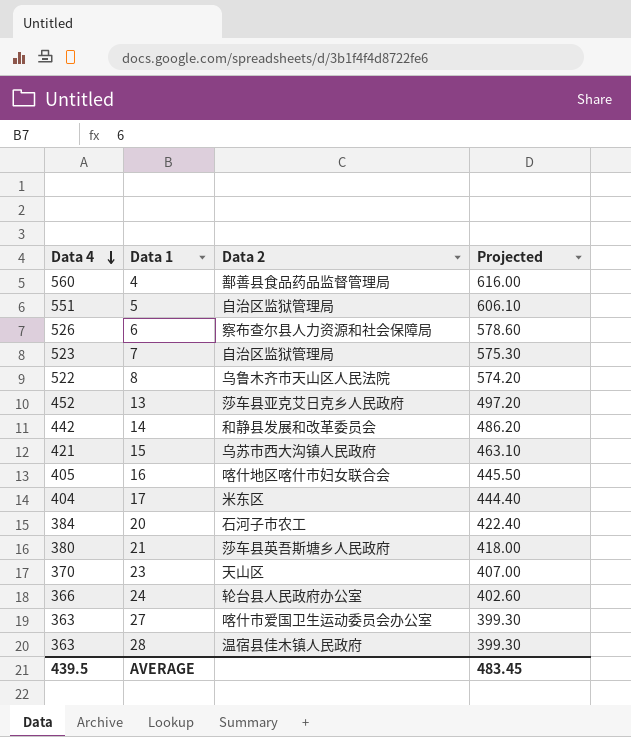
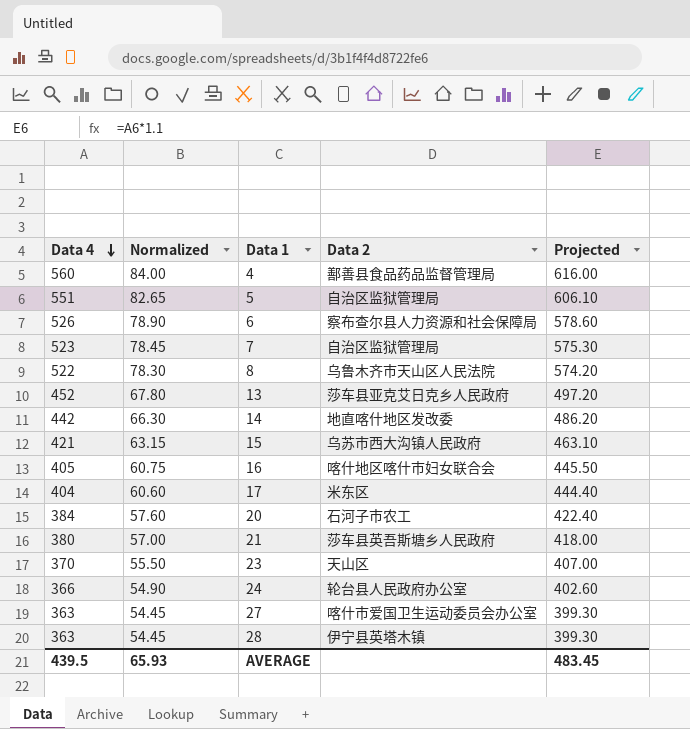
column Normalized | formula: none -> [Data 4] * 0.15
14 | Data 2: 和静县发展和改革委员会 -> 地直喀什地区发改委
28 | Data 2: 温宿县佳木镇人民政府 -> 伊宁县英塔木镇

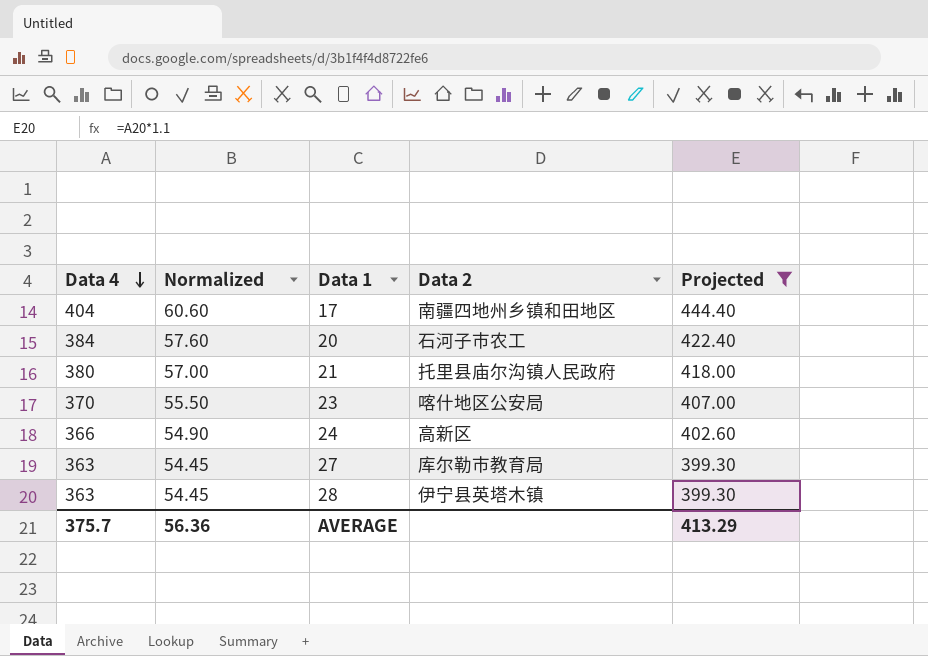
filter: none -> Projected <= 444.40
17 | Data 2: 米东区 -> 南疆四地州乡镇和田地区
21 | Data 2: 莎车县英吾斯塘乡人民政府 -> 托里县庙尔沟镇人民政府
23 | Data 2: 天山区 -> 喀什地区公安局
24 | Data 2: 轮台县人民政府办公室 -> 高新区
27 | Data 2: 喀什市爱国卫生运动委员会办公室 -> 库尔勒市教育局
AVERAGE | Data 4: 439.5 -> 375.7
AVERAGE | Normalized: 65.93 -> 56.36
AVERAGE | Projected: 483.45 -> 413.29

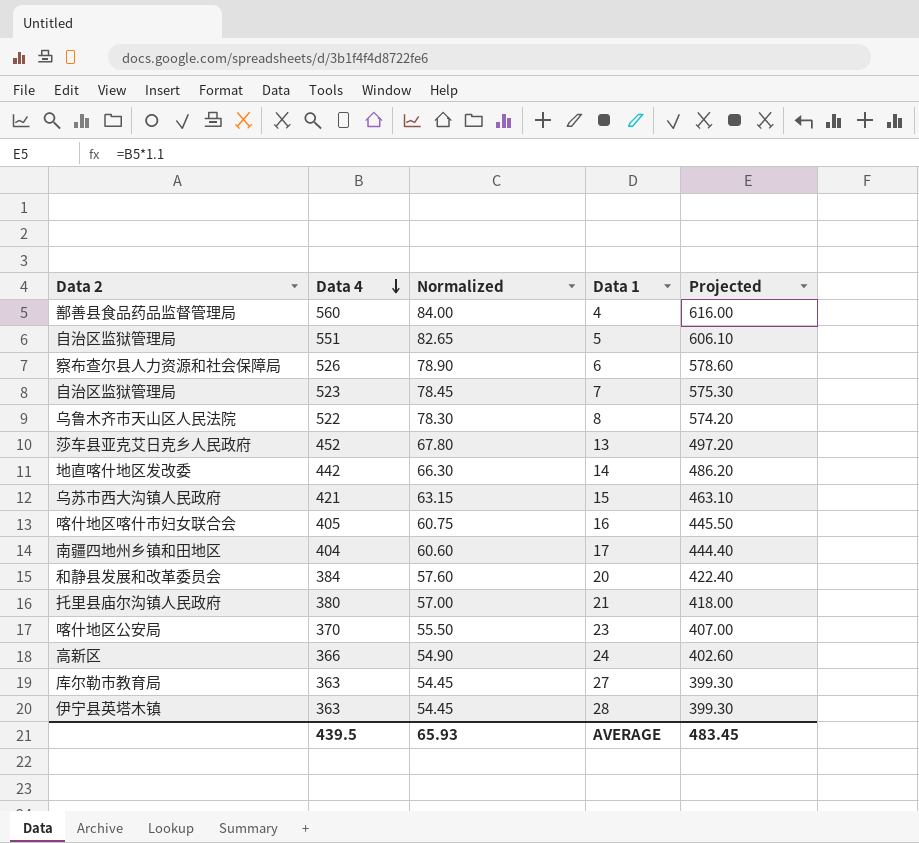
filter: Projected <= 444.40 -> none
column Data 2 | position: 4 -> 1
20 | Data 2: 石河子市农工 -> 和静县发展和改革委员会
AVERAGE | Data 4: 375.7 -> 439.5
AVERAGE | Normalized: 56.36 -> 65.93
AVERAGE | Projected: 413.29 -> 483.45

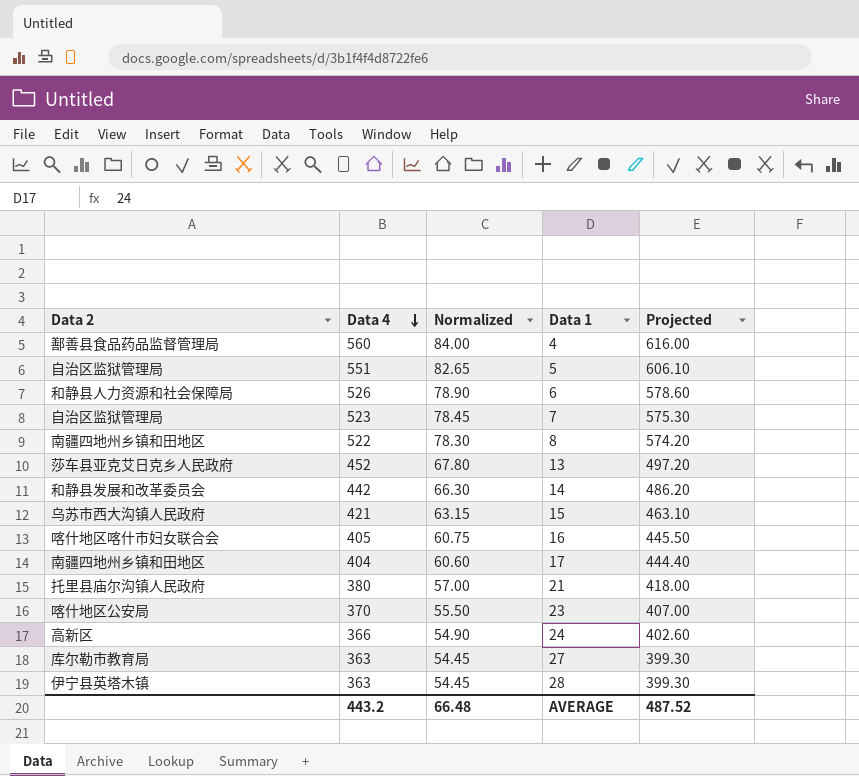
row 20: 和静县发展和改革委员会 | 384 | 57.60 | 422.40 -> none
6 | Data 2: 察布查尔县人力资源和社会保障局 -> 和静县人力资源和社会保障局
8 | Data 2: 乌鲁木齐市天山区人民法院 -> 南疆四地州乡镇和田地区
14 | Data 2: 地直喀什地区发改委 -> 和静县发展和改革委员会
AVERAGE | Data 4: 439.5 -> 443.2
AVERAGE | Normalized: 65.93 -> 66.48
AVERAGE | Projected: 483.45 -> 487.52

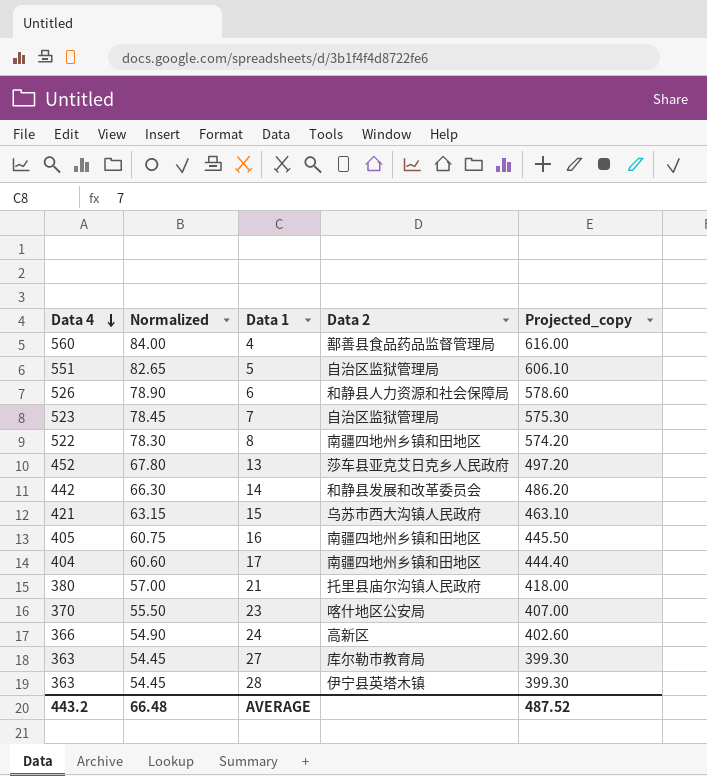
column Data 2 | position: 1 -> 4
column name: Projected -> Projected_copy
16 | Data 2: 喀什地区喀什市妇女联合会 -> 南疆四地州乡镇和田地区

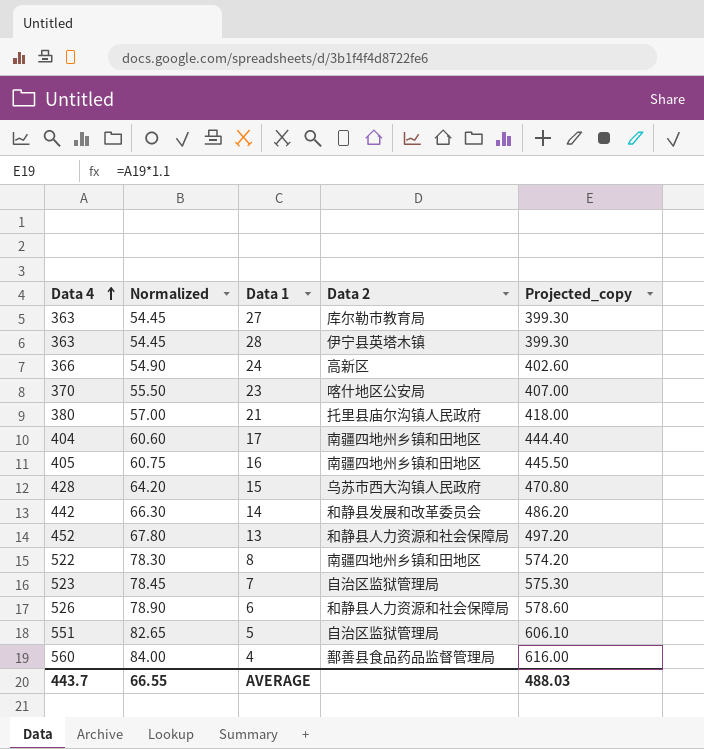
row order: Data 4 descending -> Data 4 ascending
15 | Data 4: 421 -> 428
15 | Normalized: 63.15 -> 64.20
15 | Projected_copy: 463.10 -> 470.80
13 | Data 2: 莎车县亚克艾日克乡人民政府 -> 和静县人力资源和社会保障局
AVERAGE | Data 4: 443.2 -> 443.7
AVERAGE | Normalized: 66.48 -> 66.55
AVERAGE | Projected_copy: 487.52 -> 488.03

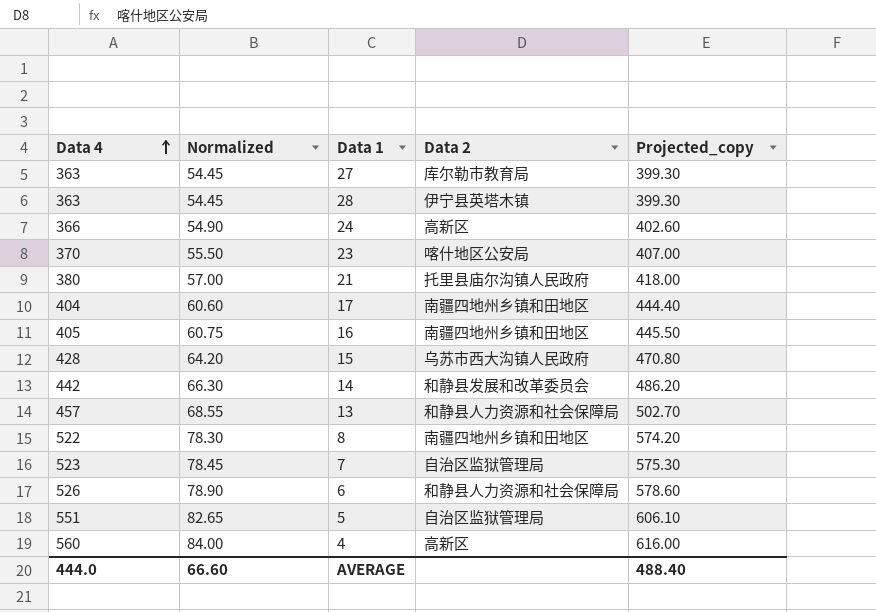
13 | Data 4: 452 -> 457
13 | Normalized: 67.80 -> 68.55
13 | Projected_copy: 497.20 -> 502.70
4 | Data 2: 鄯善县食品药品监督管理局 -> 高新区
AVERAGE | Data 4: 443.7 -> 444.0
AVERAGE | Normalized: 66.55 -> 66.60
AVERAGE | Projected_copy: 488.03 -> 488.40

